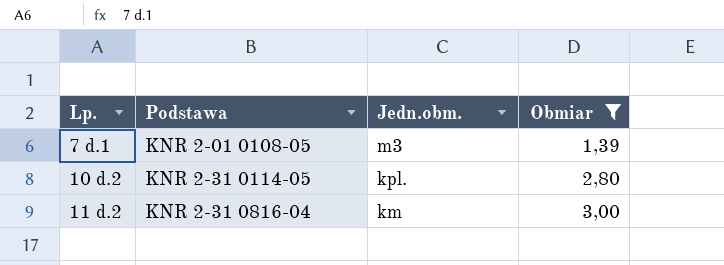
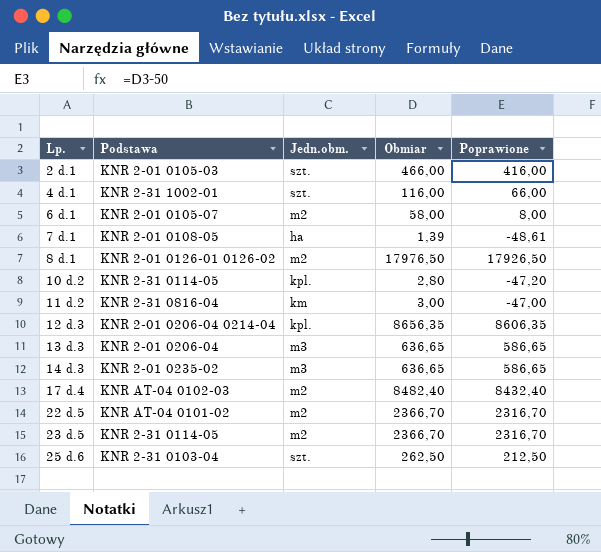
filter: Obmiar <= 3,00 -> none
column Poprawione | formula: none -> [Obmiar] - 50
7 d.1 | Jedn.obm.: m3 -> ha

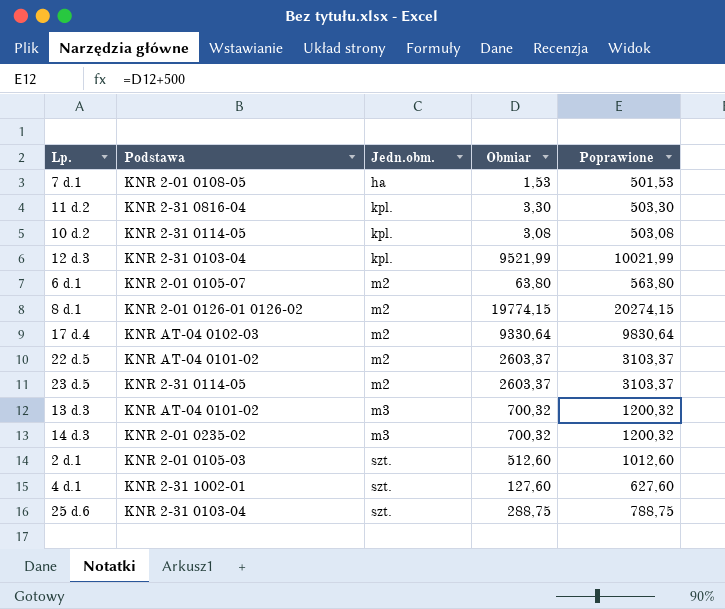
row order: Lp. ascending -> Jedn.obm. ascending
column Poprawione | formula: [Obmiar] - 50 -> [Obmiar] + 500
7 d.1 | Obmiar: 1,39 -> 1,53
11 d.2 | Jedn.obm.: km -> kpl.
11 d.2 | Obmiar: 3,00 -> 3,30
10 d.2 | Obmiar: 2,80 -> 3,08
12 d.3 | Podstawa: KNR 2-01 0206-04 0214-04 -> KNR 2-31 0103-04
12 d.3 | Obmiar: 8656,35 -> 9521,99
6 d.1 | Obmiar: 58,00 -> 63,80
8 d.1 | Obmiar: 17976,50 -> 19774,15
17 d.4 | Obmiar: 8482,40 -> 9330,64
22 d.5 | Obmiar: 2366,70 -> 2603,37
23 d.5 | Obmiar: 2366,70 -> 2603,37
13 d.3 | Podstawa: KNR 2-01 0206-04 -> KNR AT-04 0101-02
13 d.3 | Obmiar: 636,65 -> 700,32
14 d.3 | Obmiar: 636,65 -> 700,32
2 d.1 | Obmiar: 466,00 -> 512,60
4 d.1 | Obmiar: 116,00 -> 127,60
25 d.6 | Obmiar: 262,50 -> 288,75

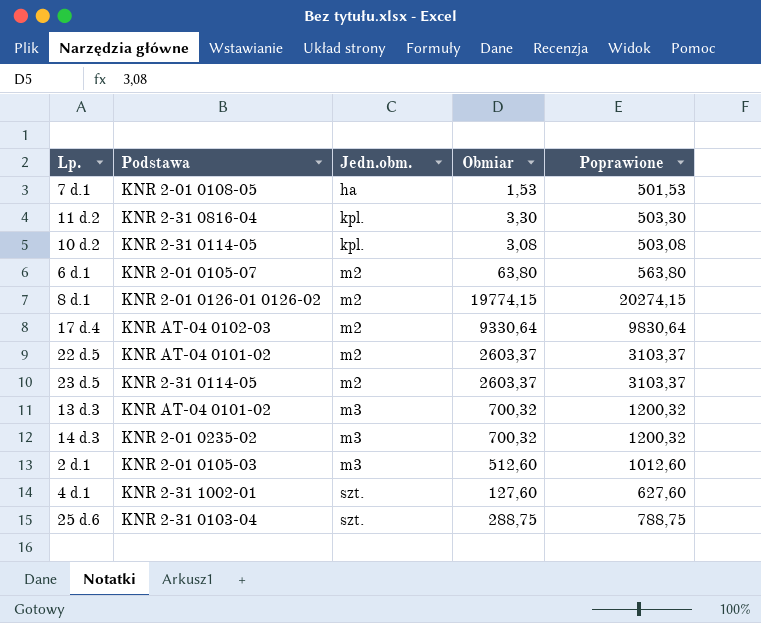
row 12 d.3: KNR 2-31 0103-04 | kpl. | 9521,99 | 10021,99 -> none
2 d.1 | Jedn.obm.: szt. -> m3

